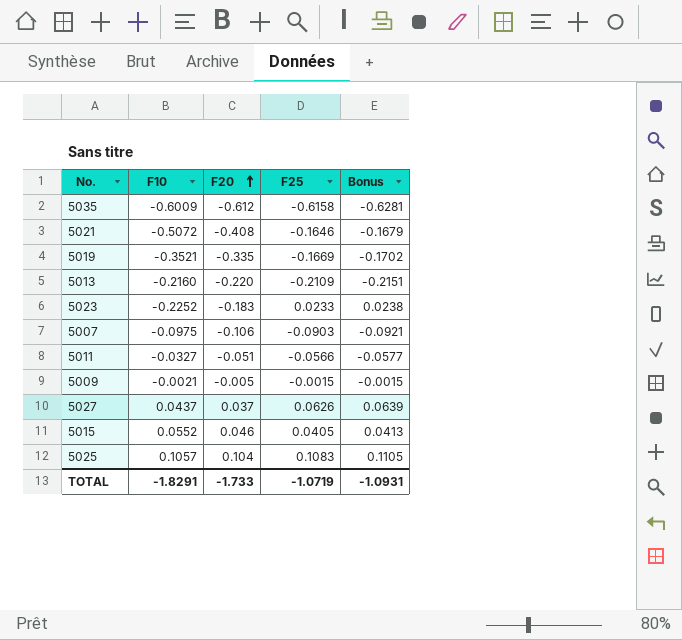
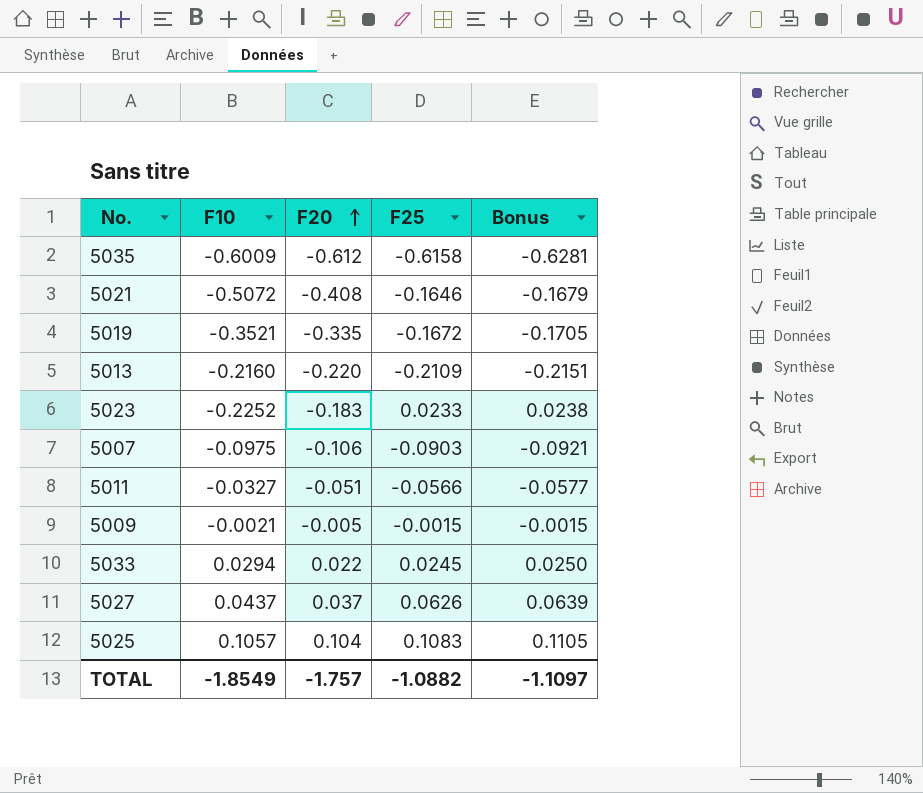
row 5015: 0.0552 | 0.046 | 0.0405 | 0.0413 -> none
5019 | F25: -0.1669 -> -0.1672
5019 | Bonus: -0.1702 -> -0.1705
row 5033: none -> 0.0294 | 0.022 | 0.0245 | 0.0250
TOTAL | F10: -1.8291 -> -1.8549
TOTAL | F20: -1.733 -> -1.757
TOTAL | F25: -1.0719 -> -1.0882
TOTAL | Bonus: -1.0931 -> -1.1097

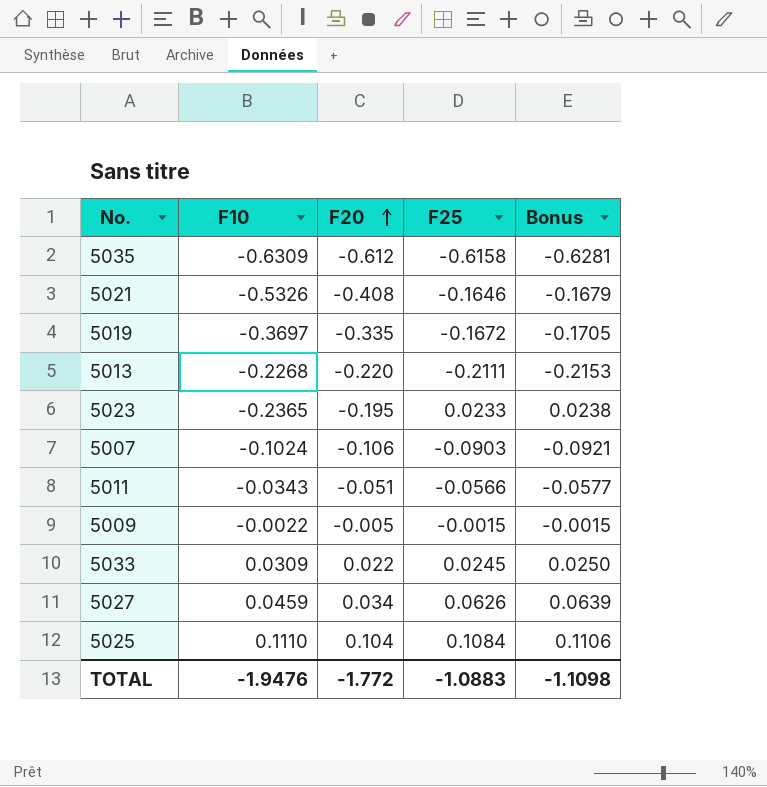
5035 | F10: -0.6009 -> -0.6309
5021 | F10: -0.5072 -> -0.5326
5019 | F10: -0.3521 -> -0.3697
5013 | F10: -0.2160 -> -0.2268
5013 | F25: -0.2109 -> -0.2111
5013 | Bonus: -0.2151 -> -0.2153
5023 | F10: -0.2252 -> -0.2365
5023 | F20: -0.183 -> -0.195
5007 | F10: -0.0975 -> -0.1024
5011 | F10: -0.0327 -> -0.0343
5009 | F10: -0.0021 -> -0.0022
5033 | F10: 0.0294 -> 0.0309
5027 | F10: 0.0437 -> 0.0459
5027 | F20: 0.037 -> 0.034
5025 | F10: 0.1057 -> 0.1110
5025 | F25: 0.1083 -> 0.1084
5025 | Bonus: 0.1105 -> 0.1106
TOTAL | F10: -1.8549 -> -1.9476
TOTAL | F20: -1.757 -> -1.772
TOTAL | F25: -1.0882 -> -1.0883
TOTAL | Bonus: -1.1097 -> -1.1098

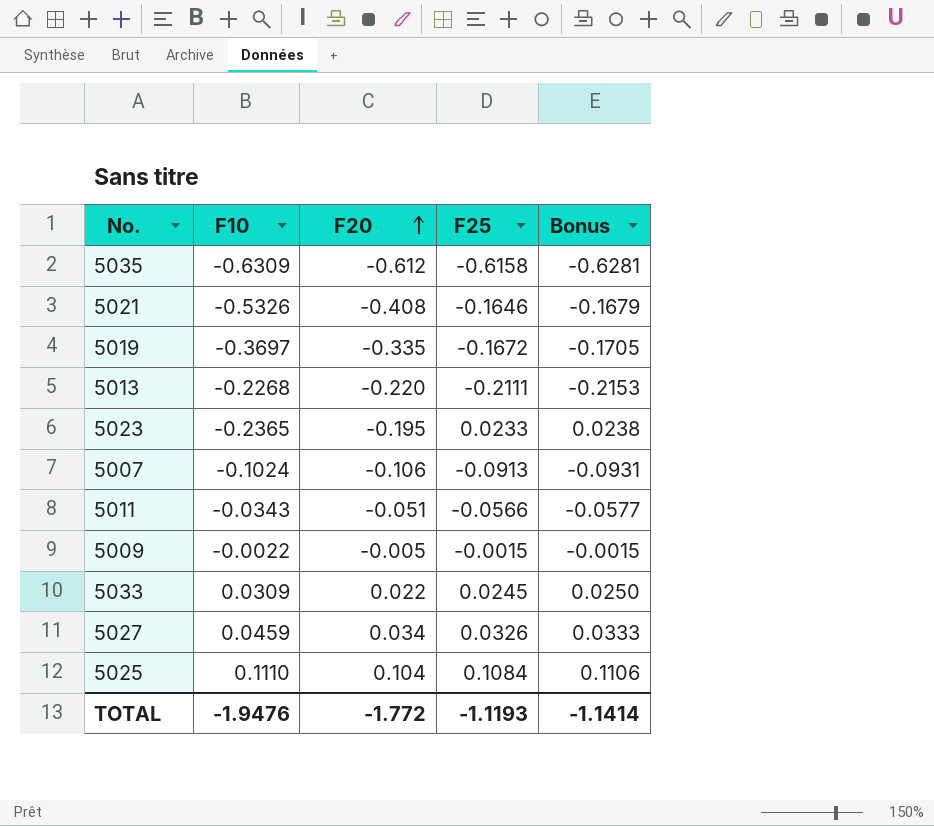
5007 | F25: -0.0903 -> -0.0913
5007 | Bonus: -0.0921 -> -0.0931
5027 | F25: 0.0626 -> 0.0326
5027 | Bonus: 0.0639 -> 0.0333
TOTAL | F25: -1.0883 -> -1.1193
TOTAL | Bonus: -1.1098 -> -1.1414

